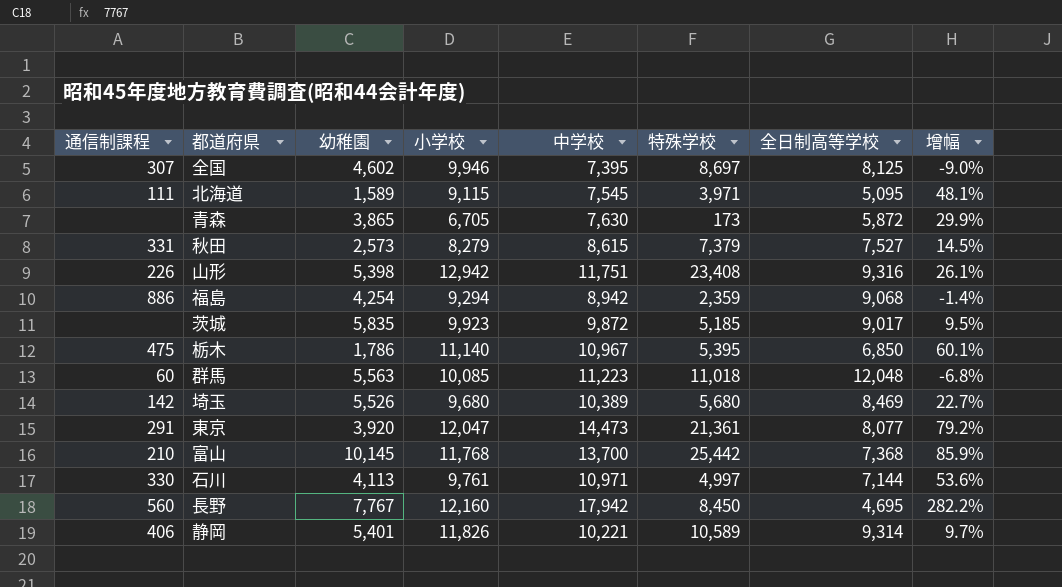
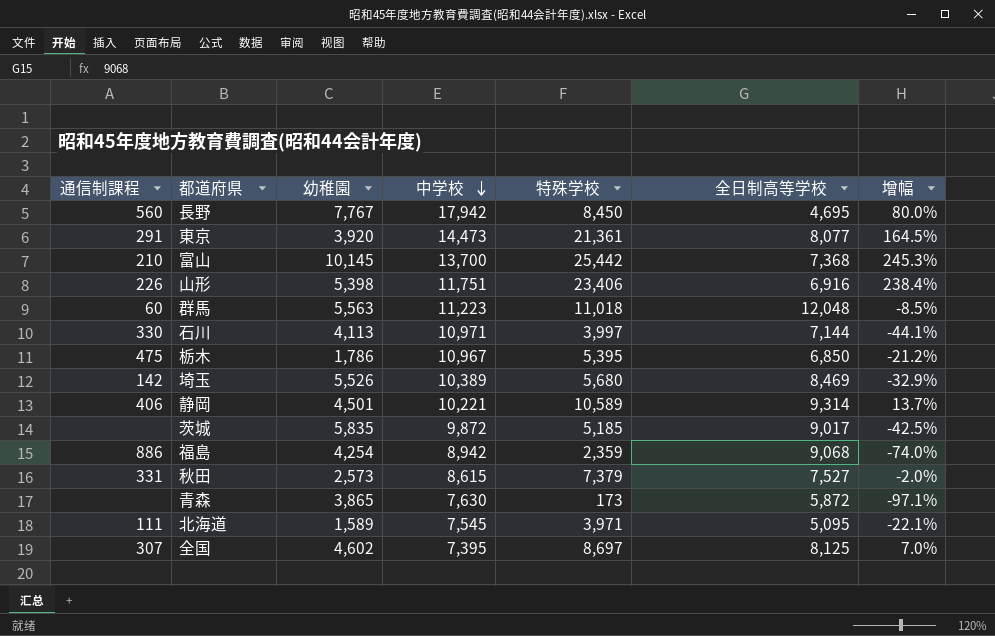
row order: none -> 中学校 descending
column 小学校 | position: 4 -> none
column 增幅 | formula: ([中学校] - [全日制高等学校]) / [全日制高等学校] -> ([特殊学校] - [全日制高等学校]) / [全日制高等学校]
山形 | 特殊学校: 23,408 -> 23,406
山形 | 全日制高等学校: 9,316 -> 6,916
石川 | 特殊学校: 4,997 -> 3,997
静岡 | 幼稚園: 5,401 -> 4,501

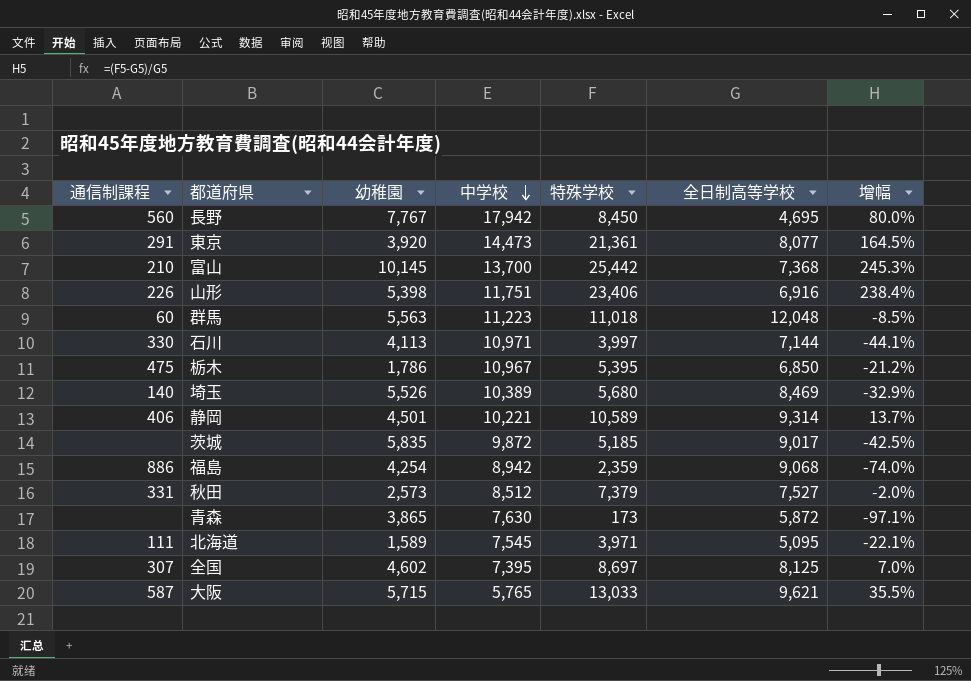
埼玉 | 通信制課程: 142 -> 140
秋田 | 中学校: 8,615 -> 8,512
row 大阪: none -> 587 | 5,715 | 5,765 | 13,033 | 9,621 | 35.5%

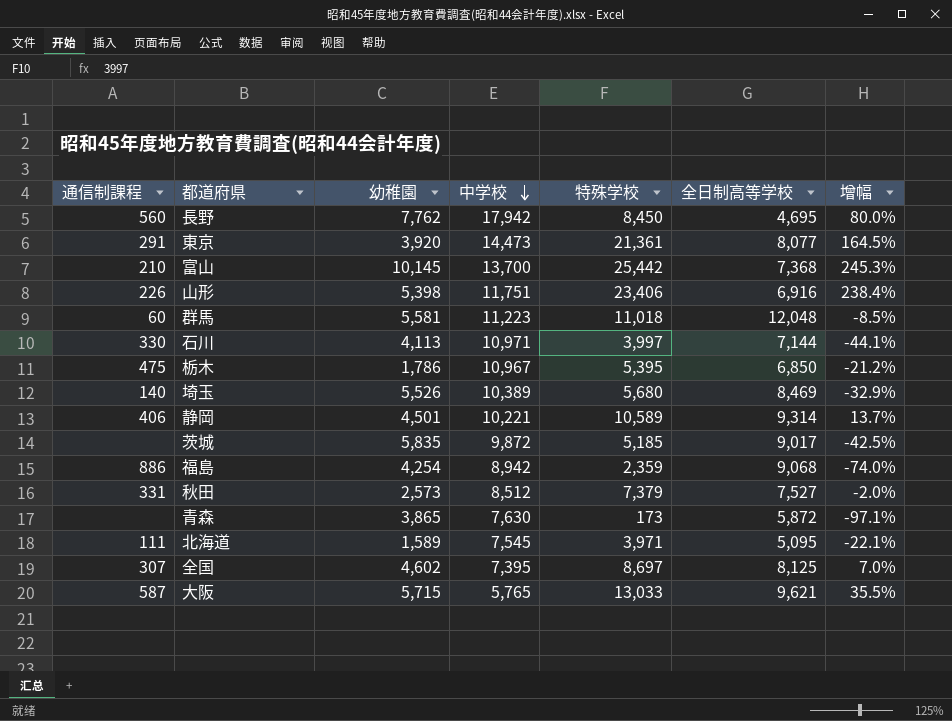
長野 | 幼稚園: 7,767 -> 7,762
群馬 | 幼稚園: 5,563 -> 5,581

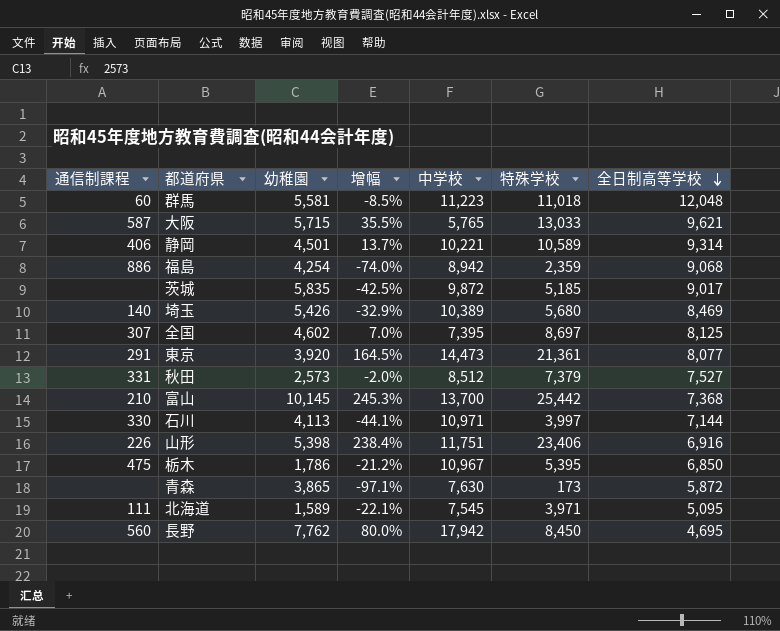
row order: 中学校 descending -> 全日制高等学校 descending
column 增幅 | position: 7 -> 4
埼玉 | 幼稚園: 5,526 -> 5,426

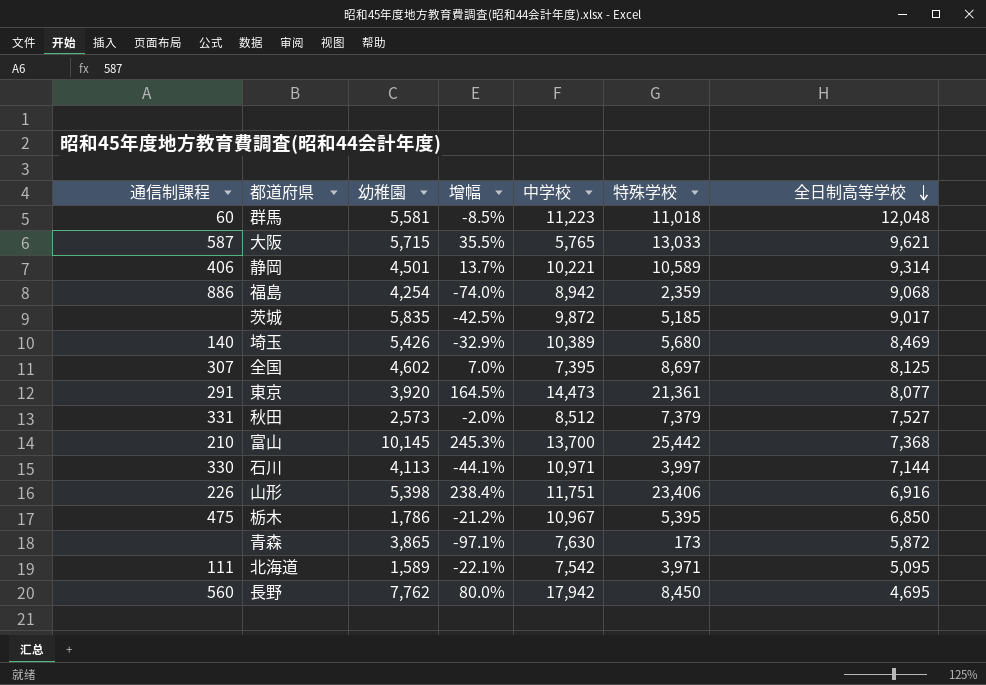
北海道 | 中学校: 7,545 -> 7,542

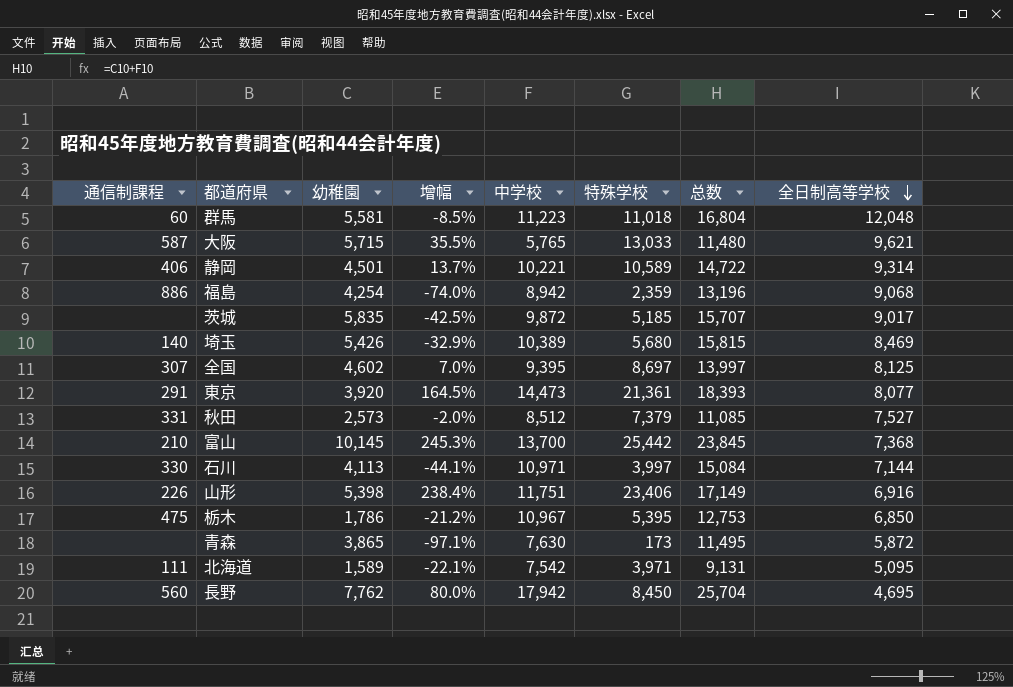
column 总数 | formula: none -> [幼稚園] + [中学校]
全国 | 中学校: 7,395 -> 9,395

